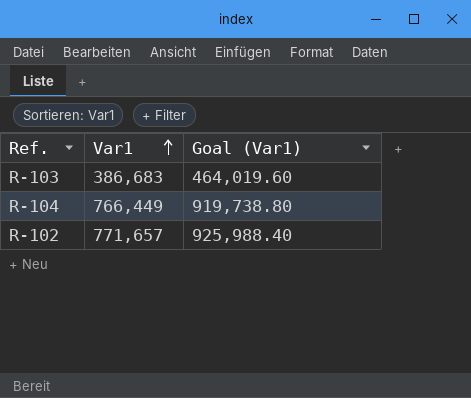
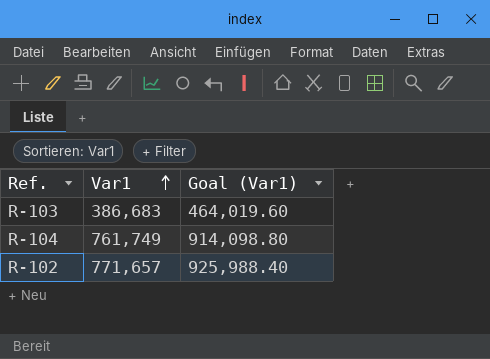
R-104 | Var1: 766,449 -> 761,749
R-104 | Goal (Var1): 919,738.80 -> 914,098.80

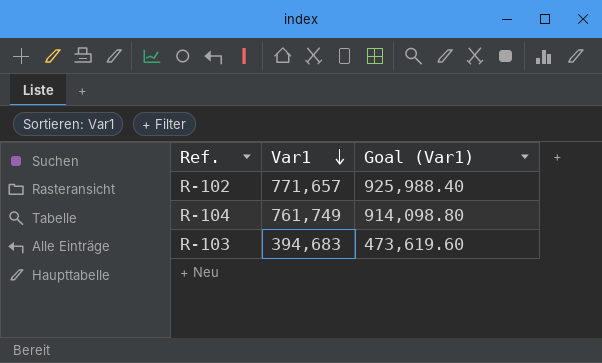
row order: Var1 ascending -> Var1 descending
R-103 | Var1: 386,683 -> 394,683
R-103 | Goal (Var1): 464,019.60 -> 473,619.60

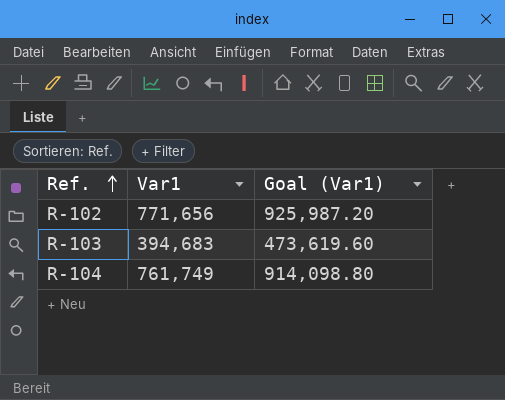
row order: Var1 descending -> Ref. ascending
R-102 | Var1: 771,657 -> 771,656
R-102 | Goal (Var1): 925,988.40 -> 925,987.20

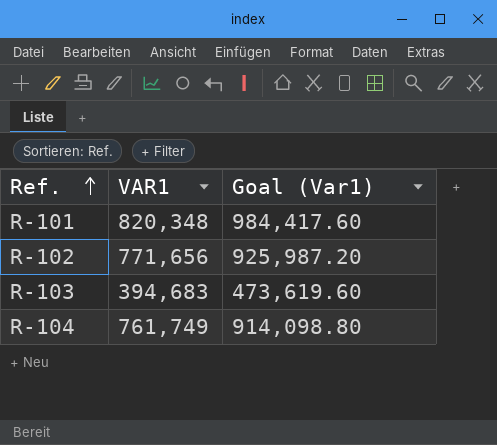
column name: Var1 -> VAR1
row R-101: none -> 820,348 | 984,417.60

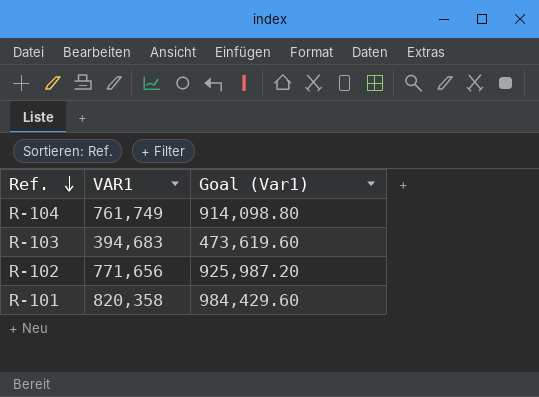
row order: Ref. ascending -> Ref. descending
R-101 | VAR1: 820,348 -> 820,358
R-101 | Goal (Var1): 984,417.60 -> 984,429.60

